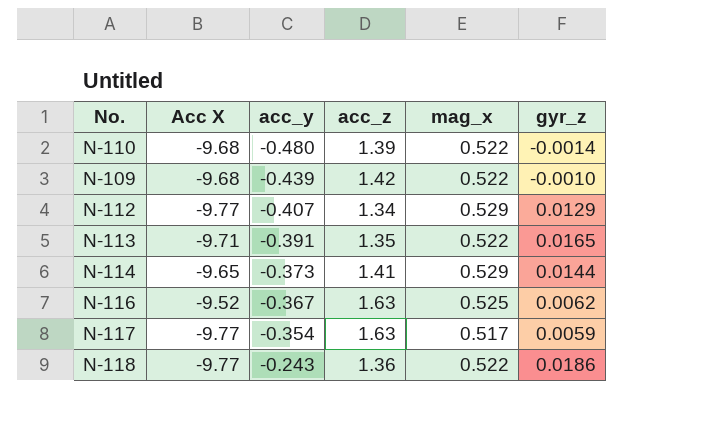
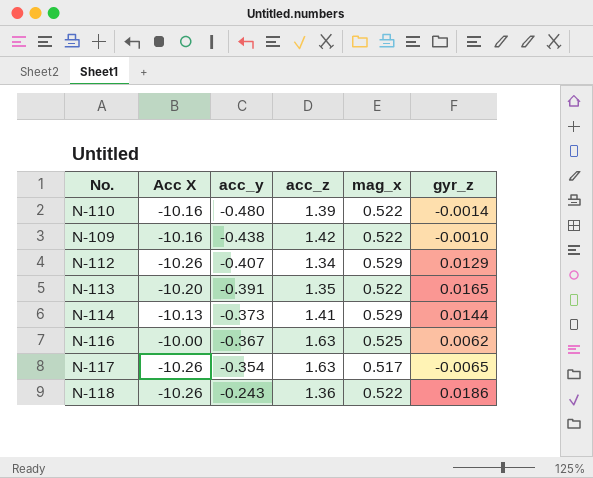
N-110 | Acc X: -9.68 -> -10.16
N-109 | Acc X: -9.68 -> -10.16
N-109 | acc_y: -0.439 -> -0.438
N-112 | Acc X: -9.77 -> -10.26
N-113 | Acc X: -9.71 -> -10.20
N-114 | Acc X: -9.65 -> -10.13
N-116 | Acc X: -9.52 -> -10.00
N-117 | Acc X: -9.77 -> -10.26
N-117 | gyr_z: 0.0059 -> -0.0065
N-118 | Acc X: -9.77 -> -10.26

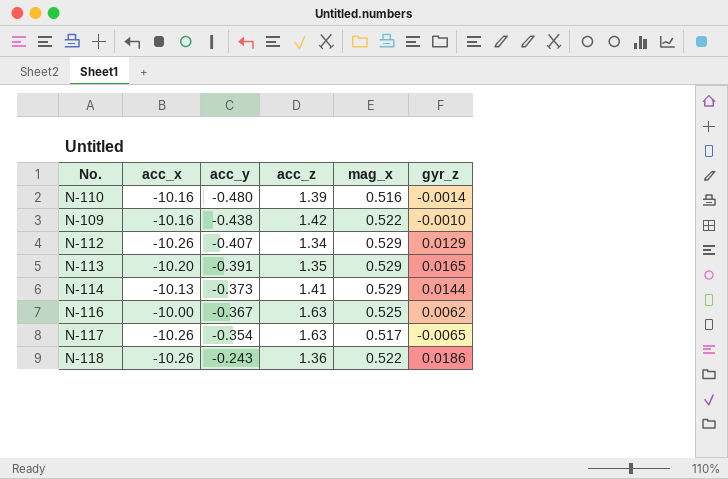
column name: Acc X -> acc_x
N-110 | mag_x: 0.522 -> 0.516
N-113 | mag_x: 0.522 -> 0.529

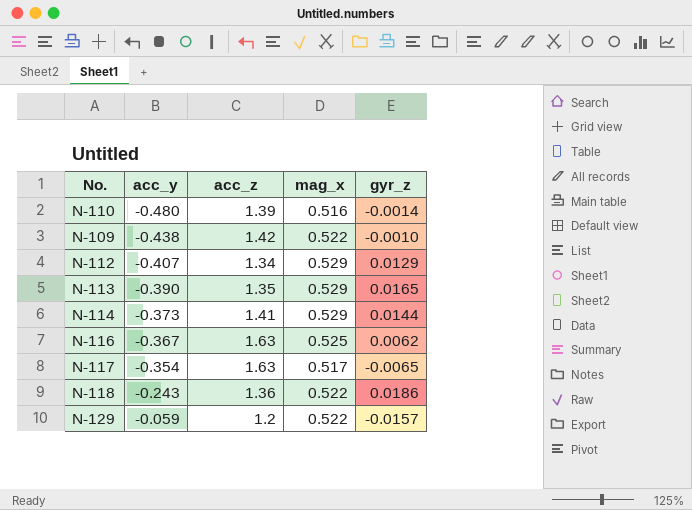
column acc_x | position: 2 -> none
N-113 | acc_y: -0.391 -> -0.390
row N-129: none -> -0.059 | 1.2 | 0.522 | -0.0157

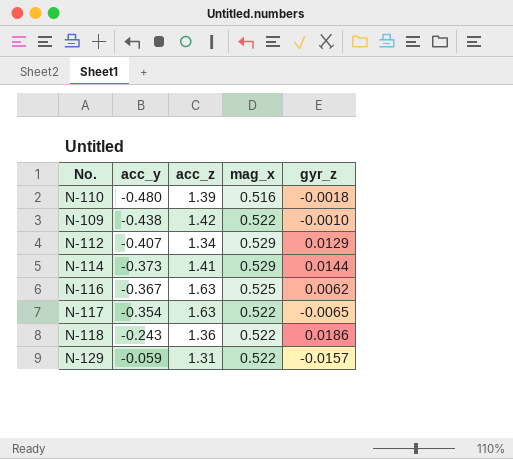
row N-113: -0.390 | 1.35 | 0.529 | 0.0165 -> none
N-110 | gyr_z: -0.0014 -> -0.0018
N-117 | mag_x: 0.517 -> 0.522
N-129 | acc_z: 1.2 -> 1.31

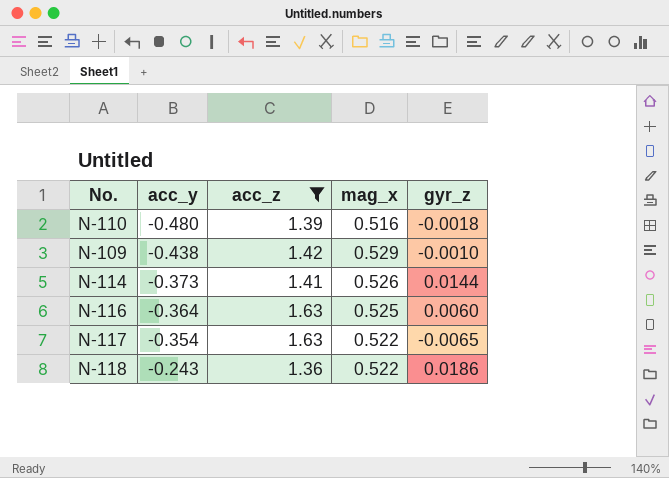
filter: none -> acc_z >= 1.36
N-109 | mag_x: 0.522 -> 0.529
N-114 | mag_x: 0.529 -> 0.526
N-116 | acc_y: -0.367 -> -0.364
N-116 | gyr_z: 0.0062 -> 0.0060

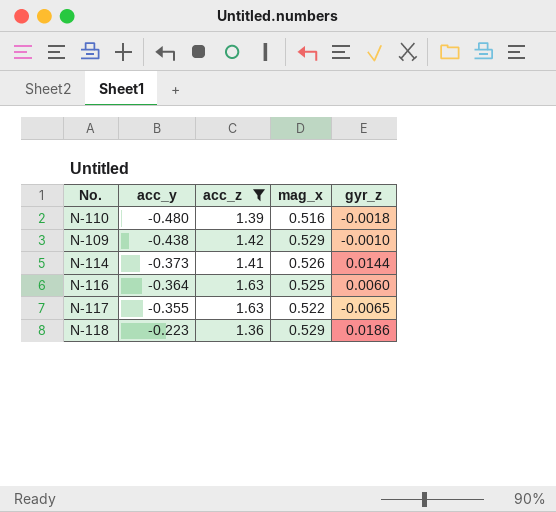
N-117 | acc_y: -0.354 -> -0.355
N-118 | acc_y: -0.243 -> -0.223
N-118 | mag_x: 0.522 -> 0.529

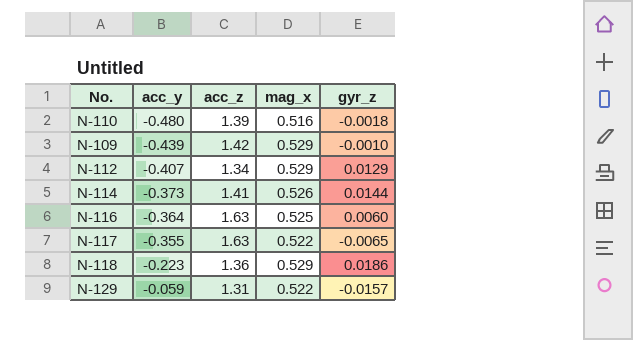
filter: acc_z >= 1.36 -> none
N-109 | acc_y: -0.438 -> -0.439

